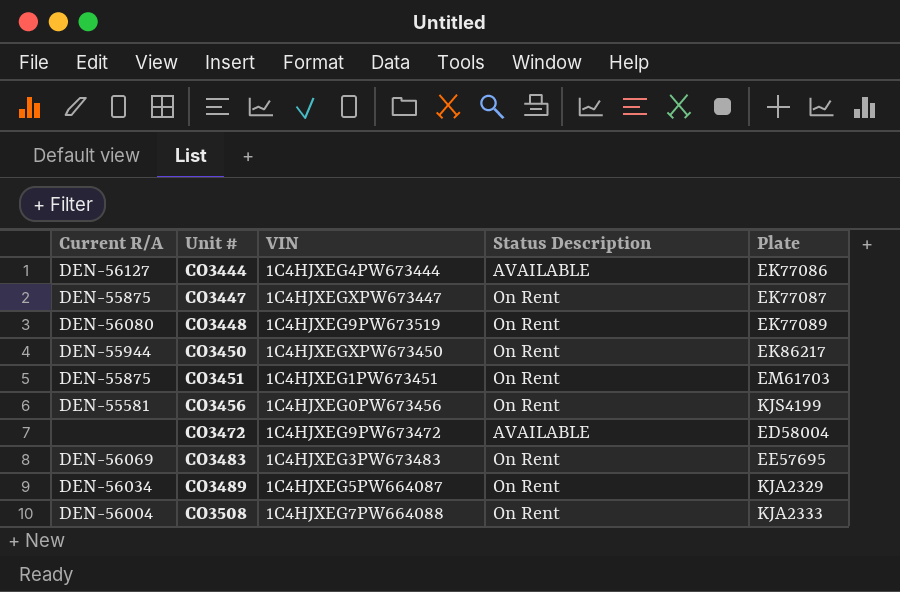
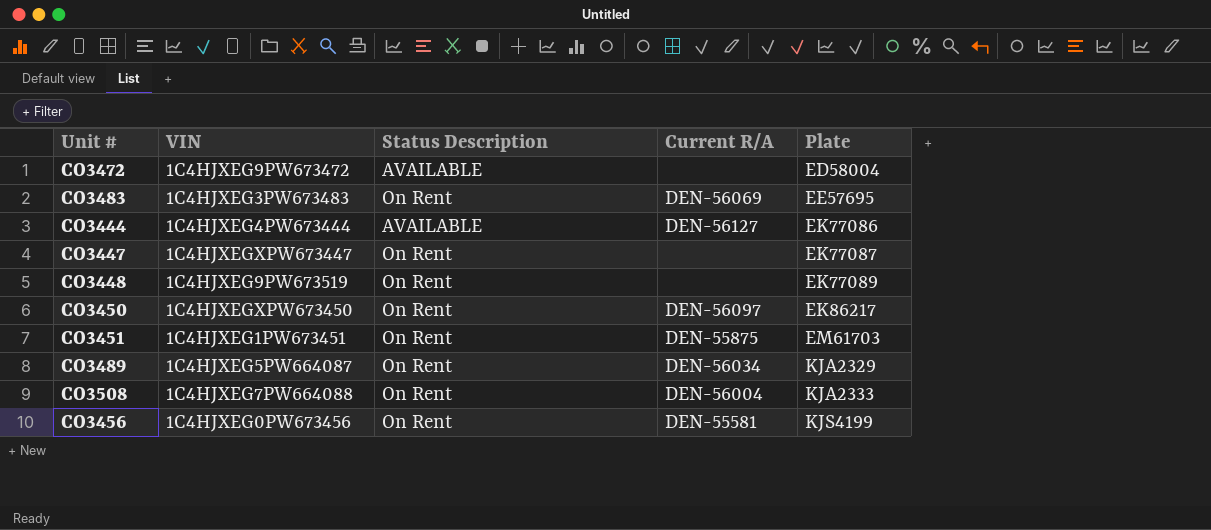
row order: Unit # ascending -> Plate ascending
column Current R/A | position: 1 -> 4
CO3447 | Current R/A: DEN-55875 -> none
CO3448 | Current R/A: DEN-56080 -> none
CO3450 | Current R/A: DEN-55944 -> DEN-56097

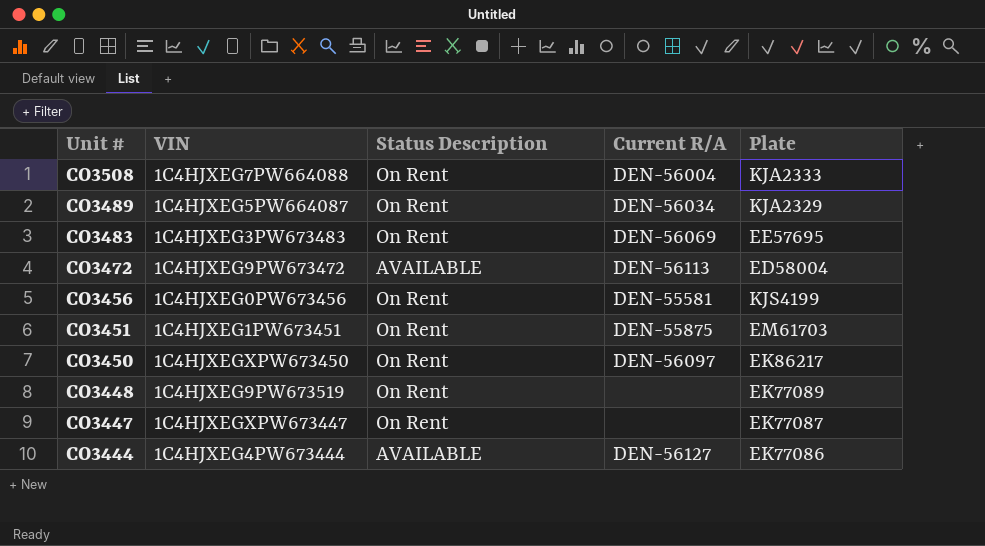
row order: Plate ascending -> Unit # descending
CO3472 | Current R/A: none -> DEN-56113

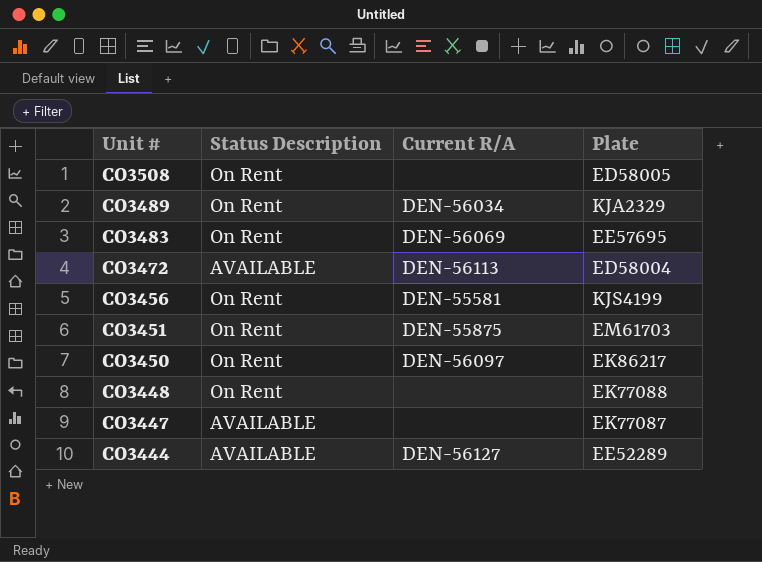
column VIN | position: 2 -> none
CO3508 | Current R/A: DEN-56004 -> none
CO3508 | Plate: KJA2333 -> ED58005
CO3448 | Plate: EK77089 -> EK77088
CO3447 | Status Description: On Rent -> AVAILABLE
CO3444 | Plate: EK77086 -> EE52289

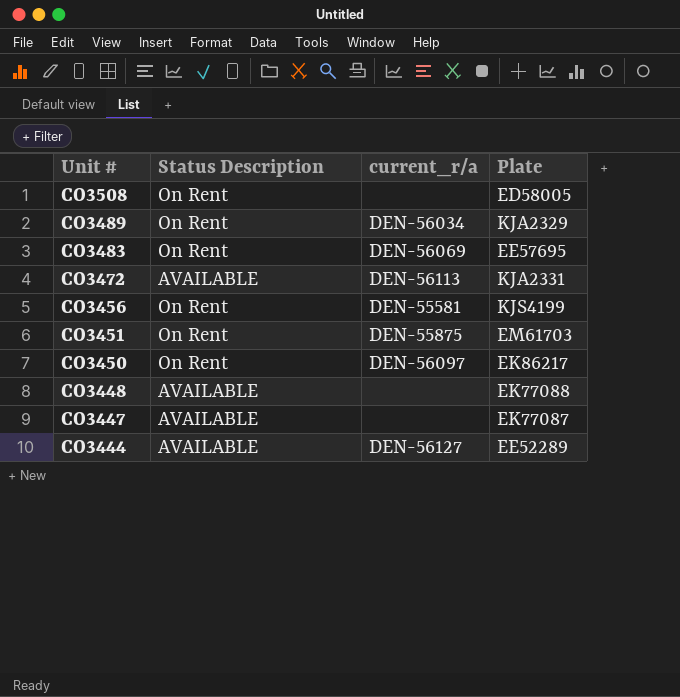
column name: Current R/A -> current_r/a
CO3472 | Plate: ED58004 -> KJA2331
CO3448 | Status Description: On Rent -> AVAILABLE

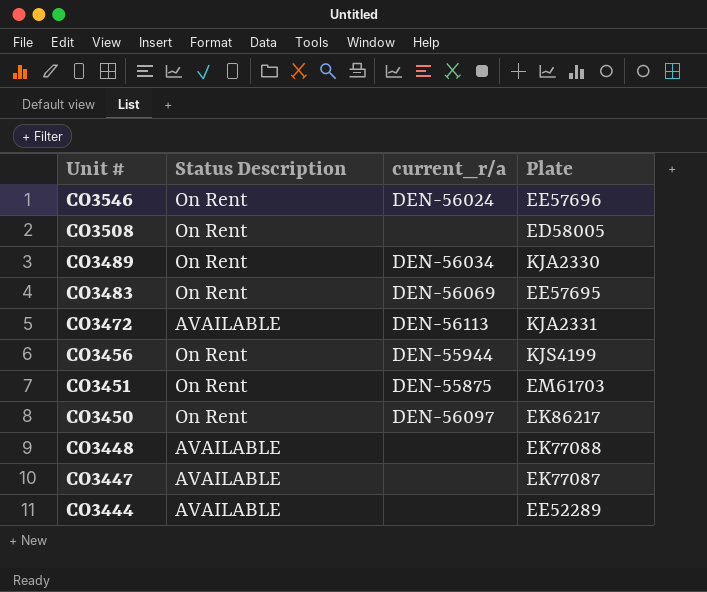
row CO3546: none -> On Rent | DEN-56024 | EE57696
CO3489 | Plate: KJA2329 -> KJA2330
CO3456 | current_r/a: DEN-55581 -> DEN-55944
CO3444 | current_r/a: DEN-56127 -> none

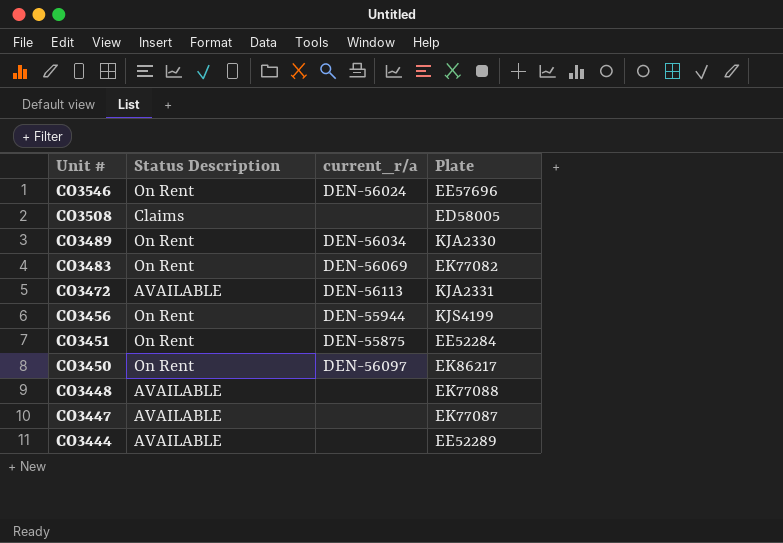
CO3508 | Status Description: On Rent -> Claims
CO3483 | Plate: EE57695 -> EK77082
CO3451 | Plate: EM61703 -> EE52284

